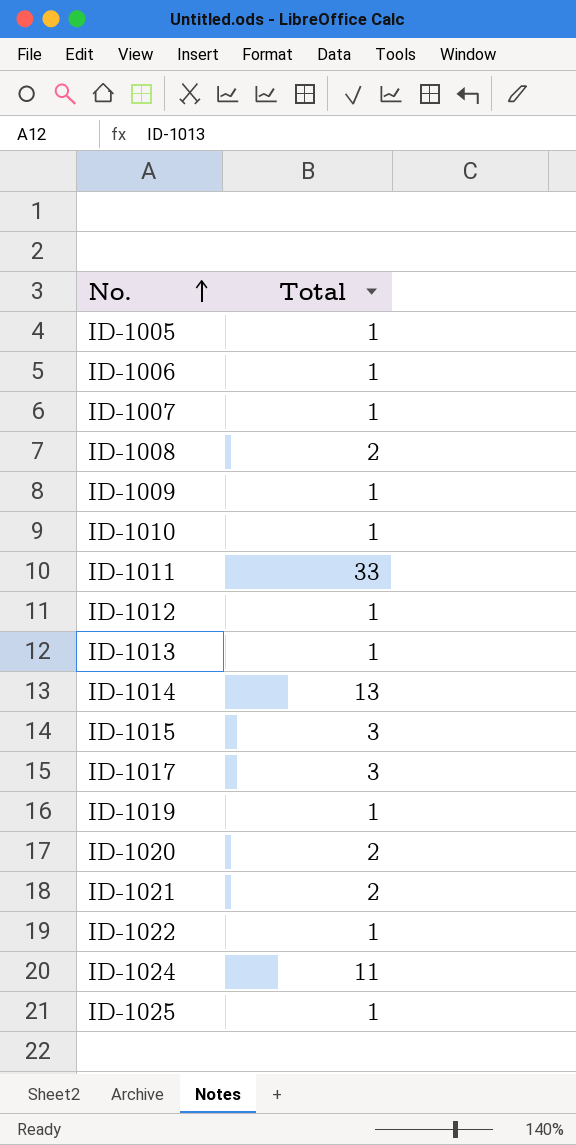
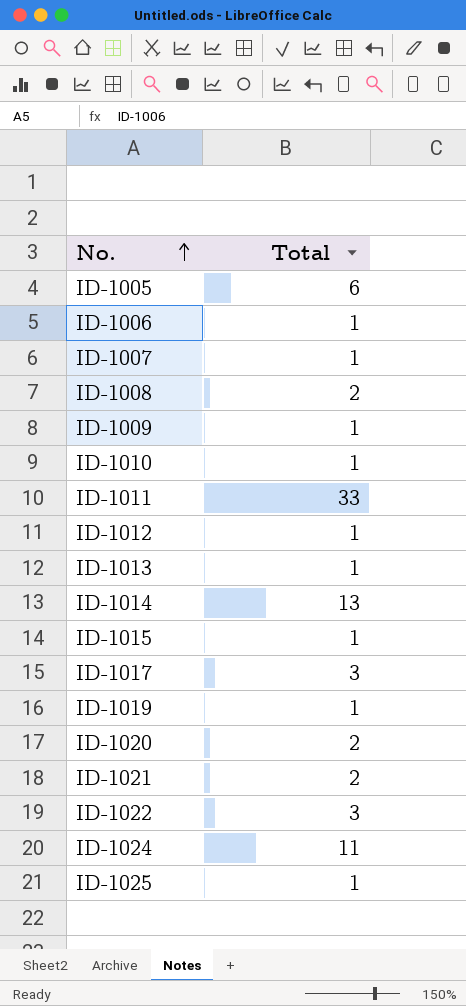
ID-1005 | Total: 1 -> 6
ID-1015 | Total: 3 -> 1
ID-1022 | Total: 1 -> 3

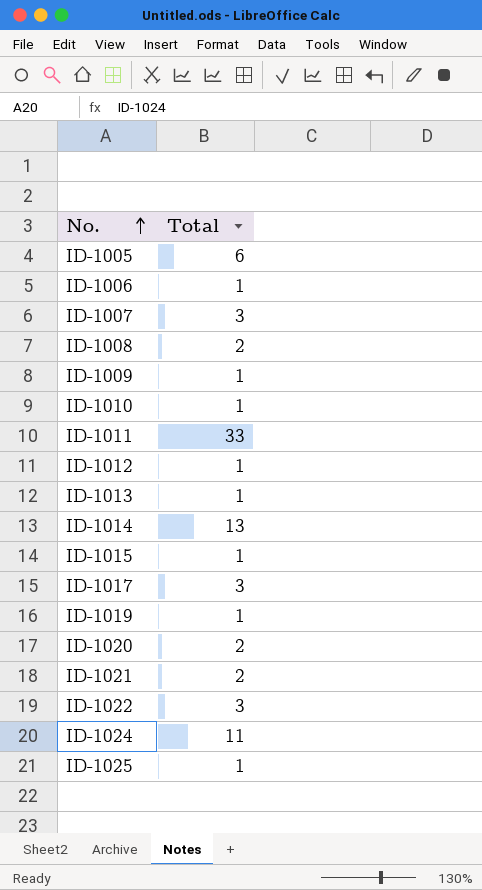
ID-1007 | Total: 1 -> 3

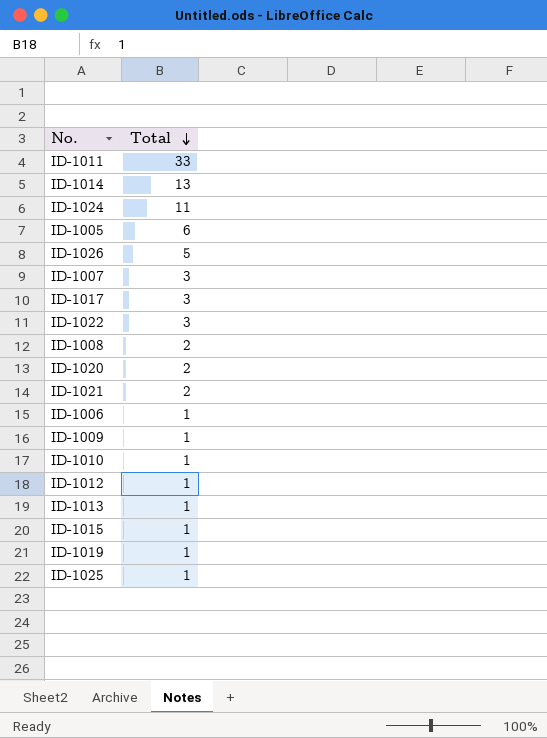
row order: No. ascending -> Total descending
row ID-1026: none -> 5

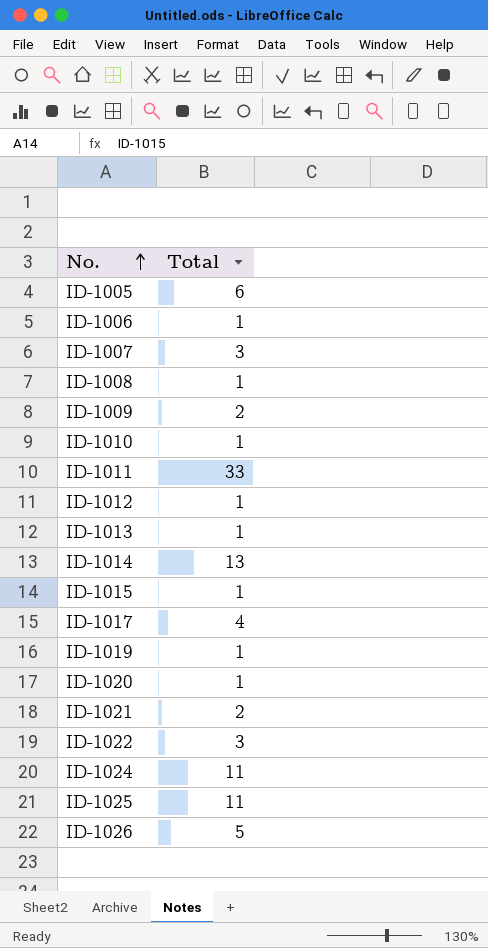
row order: Total descending -> No. ascending
ID-1008 | Total: 2 -> 1
ID-1009 | Total: 1 -> 2
ID-1017 | Total: 3 -> 4
ID-1020 | Total: 2 -> 1
ID-1025 | Total: 1 -> 11

